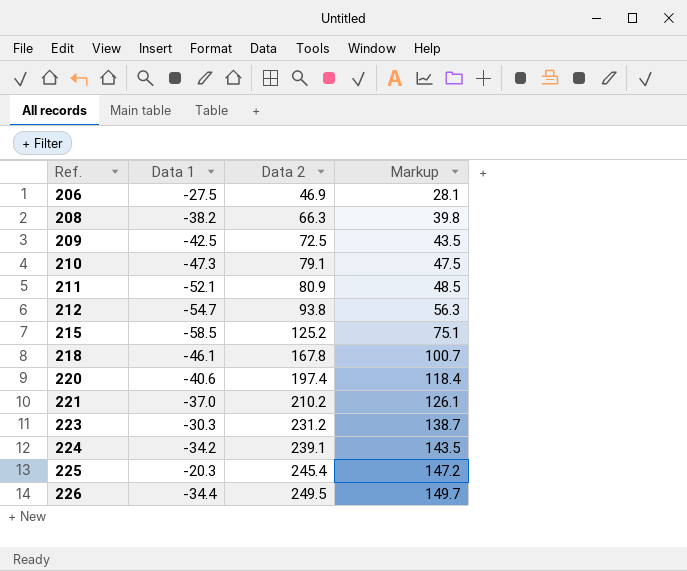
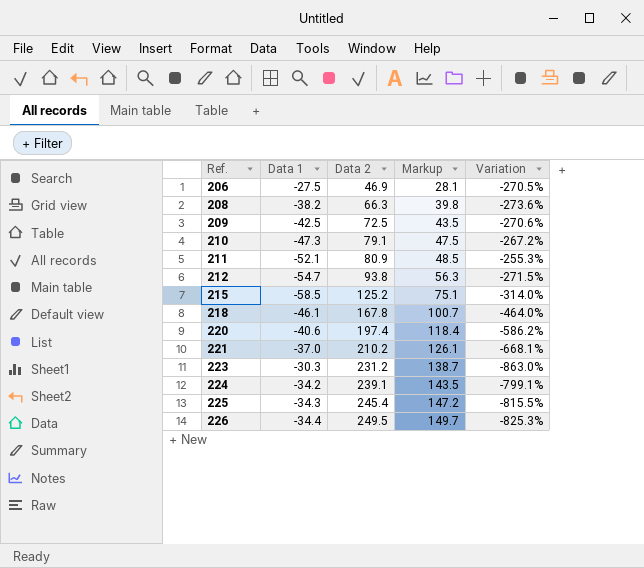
column Variation | formula: none -> ([Data 2] - [Data 1]) / [Data 1]
225 | Data 1: -20.3 -> -34.3

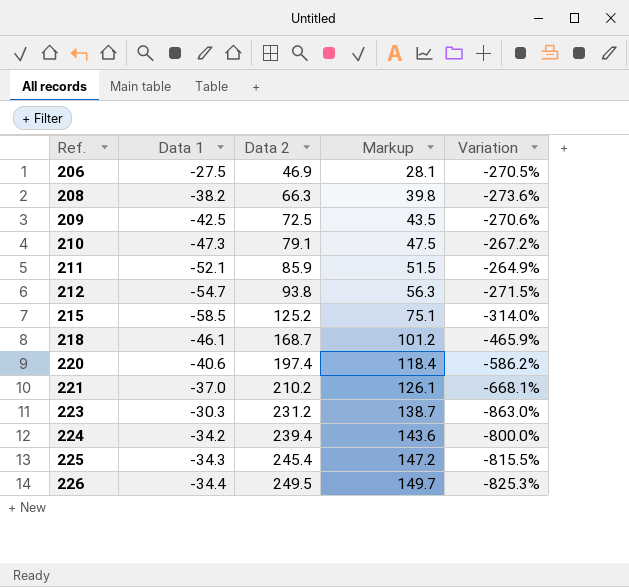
211 | Data 2: 80.9 -> 85.9
211 | Markup: 48.5 -> 51.5
211 | Variation: -255.3% -> -264.9%
218 | Data 2: 167.8 -> 168.7
218 | Markup: 100.7 -> 101.2
218 | Variation: -464.0% -> -465.9%
224 | Data 2: 239.1 -> 239.4
224 | Markup: 143.5 -> 143.6
224 | Variation: -799.1% -> -800.0%

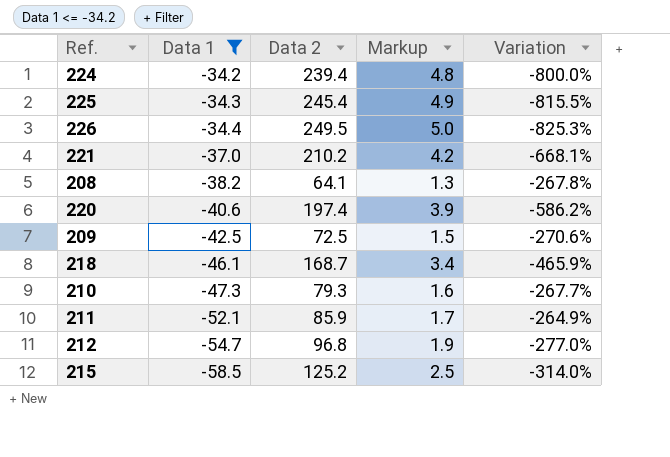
filter: none -> Data 1 <= -34.2
row order: Ref. ascending -> Data 1 descending
column Markup | formula: [Data 2] * 0.6 -> [Data 2] * 0.02
208 | Data 2: 66.3 -> 64.1
208 | Variation: -273.6% -> -267.8%
210 | Data 2: 79.1 -> 79.3
210 | Variation: -267.2% -> -267.7%
212 | Data 2: 93.8 -> 96.8
212 | Variation: -271.5% -> -277.0%

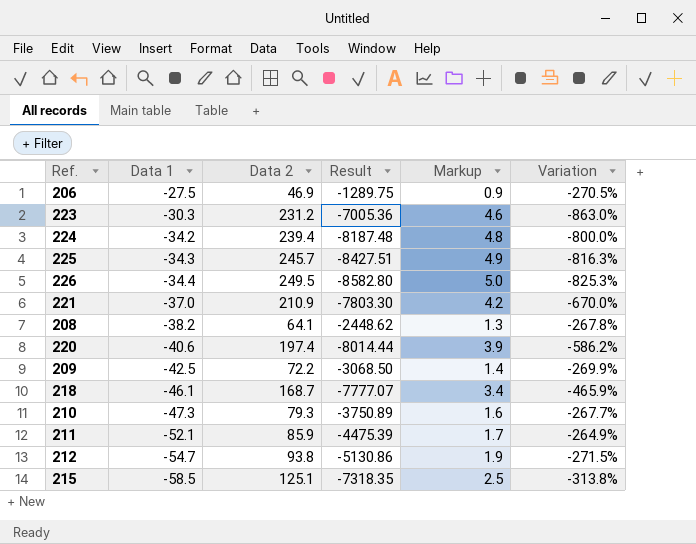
filter: Data 1 <= -34.2 -> none
column Result | formula: none -> [Data 1] * [Data 2]
225 | Data 2: 245.4 -> 245.7
225 | Variation: -815.5% -> -816.3%
221 | Data 2: 210.2 -> 210.9
221 | Variation: -668.1% -> -670.0%
209 | Data 2: 72.5 -> 72.2
209 | Markup: 1.5 -> 1.4
209 | Variation: -270.6% -> -269.9%
212 | Data 2: 96.8 -> 93.8
212 | Variation: -277.0% -> -271.5%
215 | Data 2: 125.2 -> 125.1
215 | Variation: -314.0% -> -313.8%

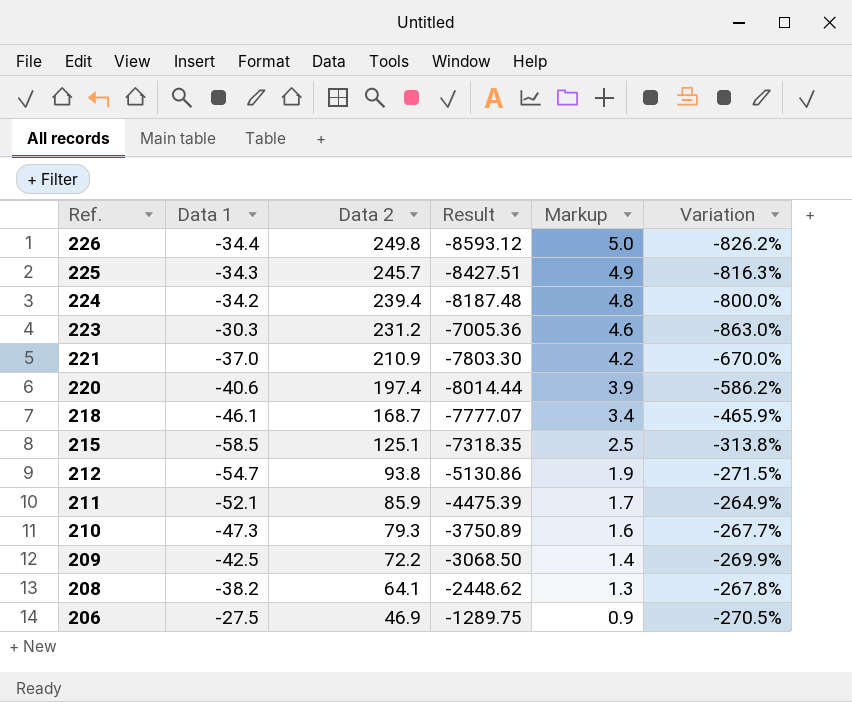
row order: Data 1 descending -> Ref. descending
226 | Data 2: 249.5 -> 249.8
226 | Result: -8582.80 -> -8593.12
226 | Variation: -825.3% -> -826.2%

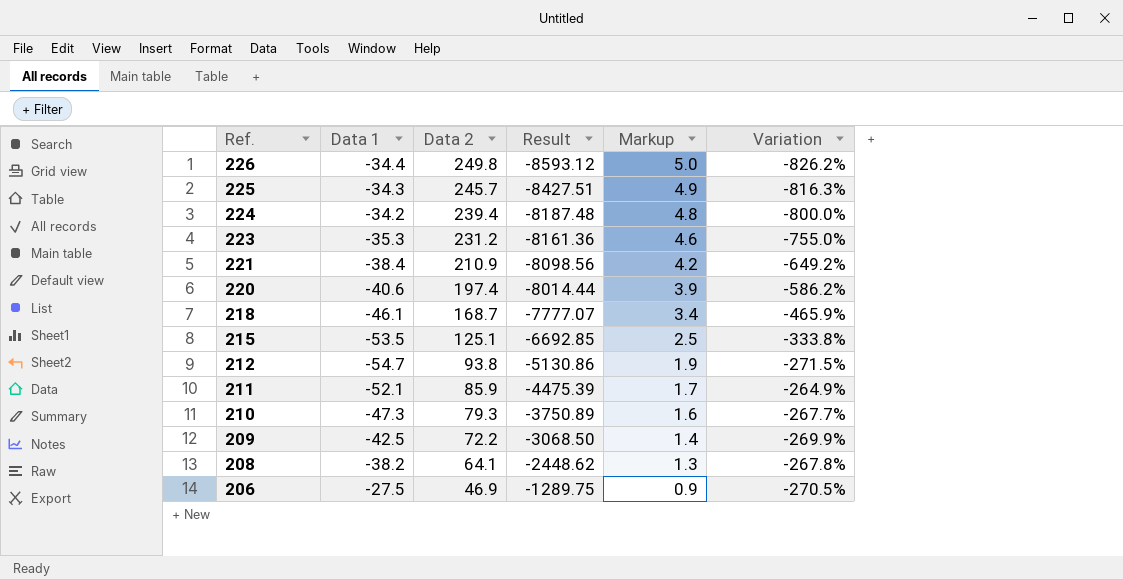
223 | Data 1: -30.3 -> -35.3
223 | Result: -7005.36 -> -8161.36
223 | Variation: -863.0% -> -755.0%
221 | Data 1: -37.0 -> -38.4
221 | Result: -7803.30 -> -8098.56
221 | Variation: -670.0% -> -649.2%
215 | Data 1: -58.5 -> -53.5
215 | Result: -7318.35 -> -6692.85
215 | Variation: -313.8% -> -333.8%

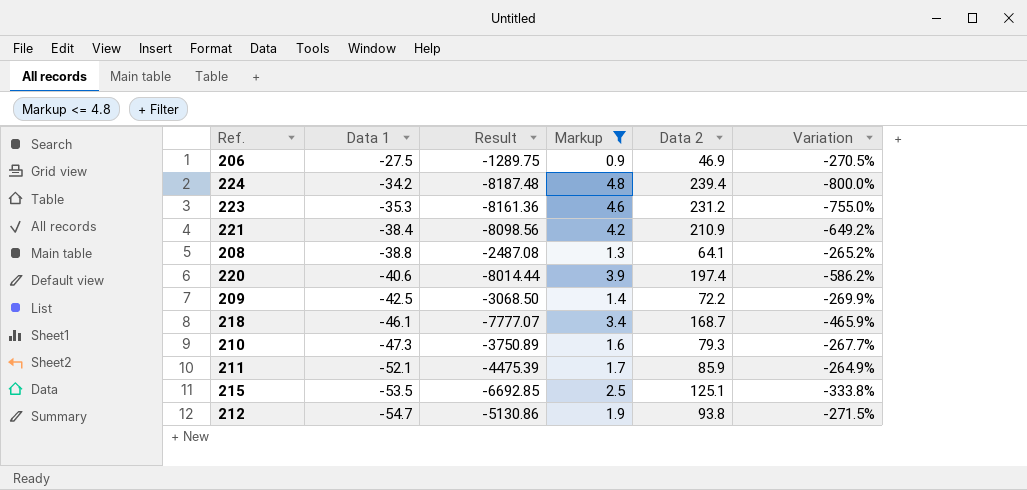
filter: none -> Markup <= 4.8
row order: Ref. descending -> Data 1 descending
column Data 2 | position: 3 -> 5
208 | Data 1: -38.2 -> -38.8
208 | Result: -2448.62 -> -2487.08
208 | Variation: -267.8% -> -265.2%

